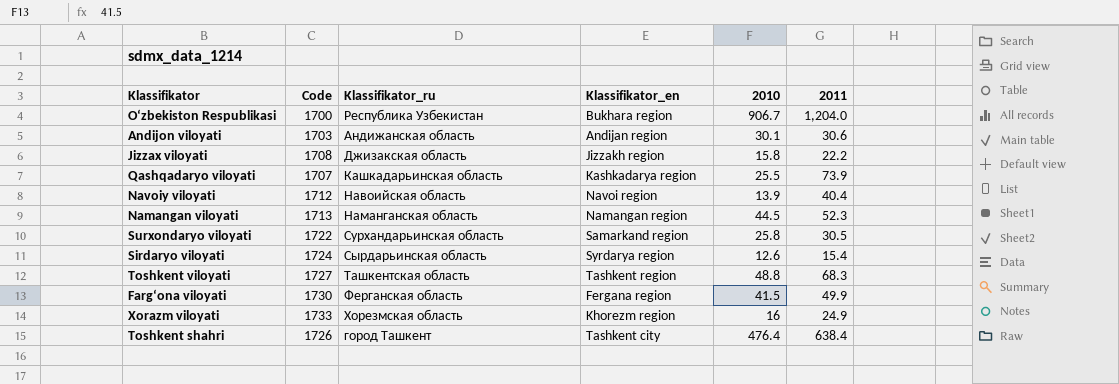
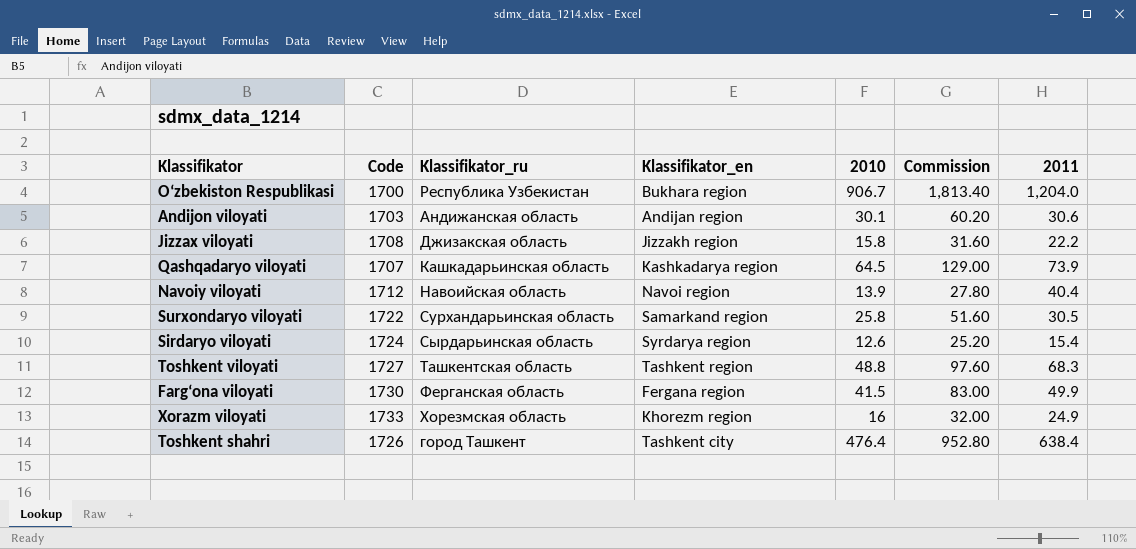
column Commission | formula: none -> [2010] * 2
row Namangan viloyati: 1713 | Наманганская область | Namangan region | 44.5 | 52.3 -> none
Qashqadaryo viloyati | 2010: 25.5 -> 64.5

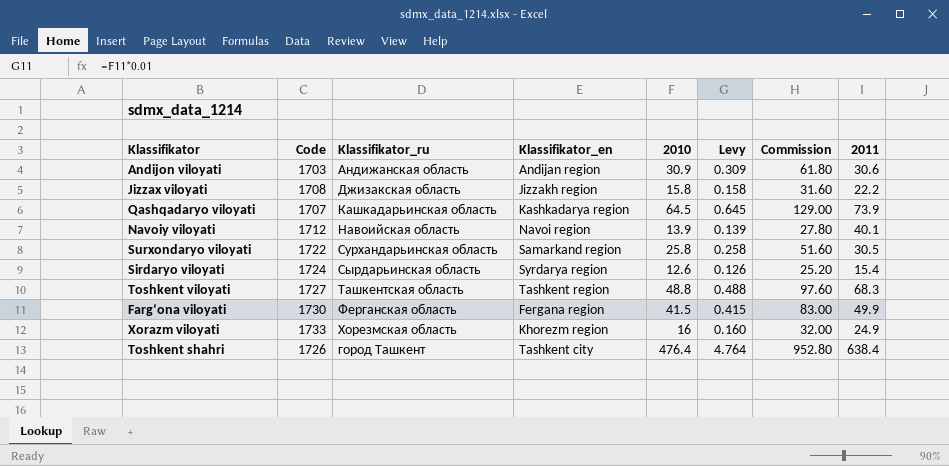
column Levy | formula: none -> [2010] * 0.01
row O‘zbekiston Respublikasi: 1700 | Республика Узбекистан | Bukhara region | 906.7 | 1,813.40 | 1,204.0 -> none
Andijon viloyati | 2010: 30.1 -> 30.9
Andijon viloyati | Commission: 60.20 -> 61.80
Navoiy viloyati | 2011: 40.4 -> 40.1

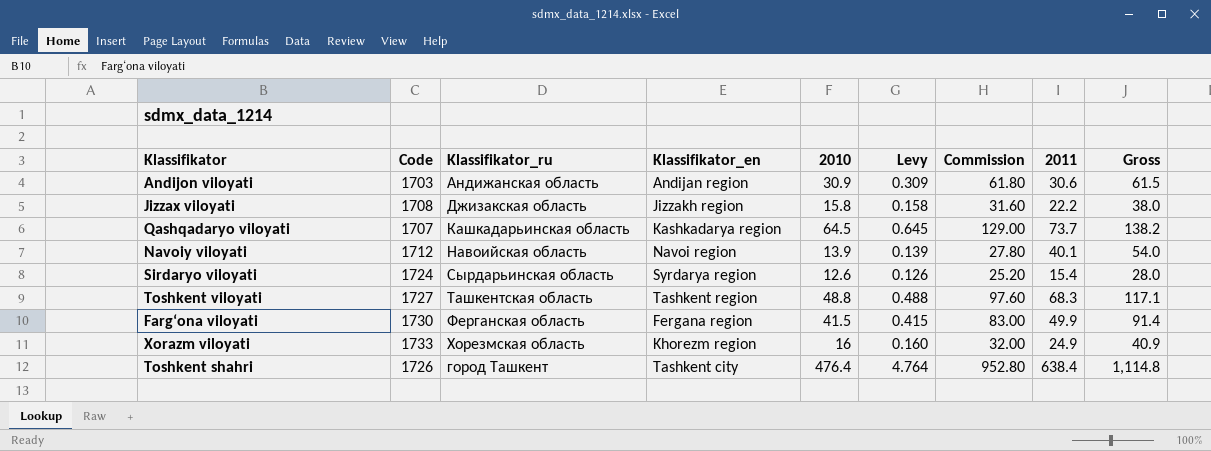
column Gross | formula: none -> [2010] + [2011]
row Surxondaryo viloyati: 1722 | Сурхандарьинская область | Samarkand region | 25.8 | 0.258 | 51.60 | 30.5 -> none
Qashqadaryo viloyati | 2011: 73.9 -> 73.7

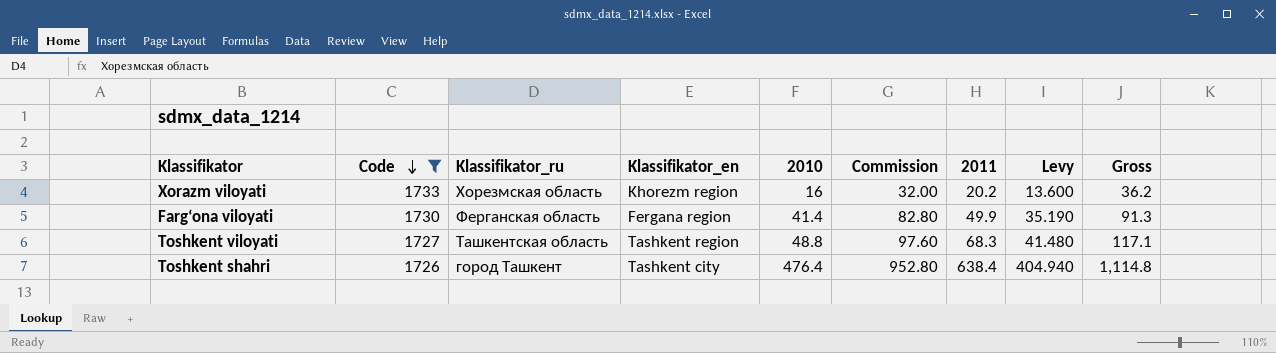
filter: none -> Code >= 1726
row order: none -> Code descending
column Levy | formula: [2010] * 0.01 -> [2010] * 0.85
column Levy | position: 6 -> 8
Xorazm viloyati | 2011: 24.9 -> 20.2
Xorazm viloyati | Gross: 40.9 -> 36.2
Farg‘ona viloyati | 2010: 41.5 -> 41.4
Farg‘ona viloyati | Commission: 83.00 -> 82.80
Farg‘ona viloyati | Gross: 91.4 -> 91.3

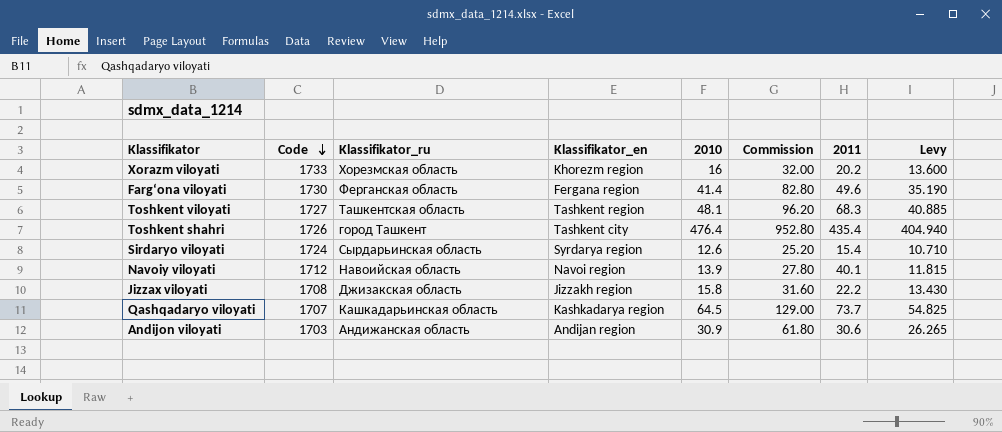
filter: Code >= 1726 -> none
column Gross | formula: [2010] + [2011] -> none
Farg‘ona viloyati | 2011: 49.9 -> 49.6
Toshkent viloyati | 2010: 48.8 -> 48.1
Toshkent viloyati | Commission: 97.60 -> 96.20
Toshkent viloyati | Levy: 41.480 -> 40.885
Toshkent shahri | 2011: 638.4 -> 435.4

